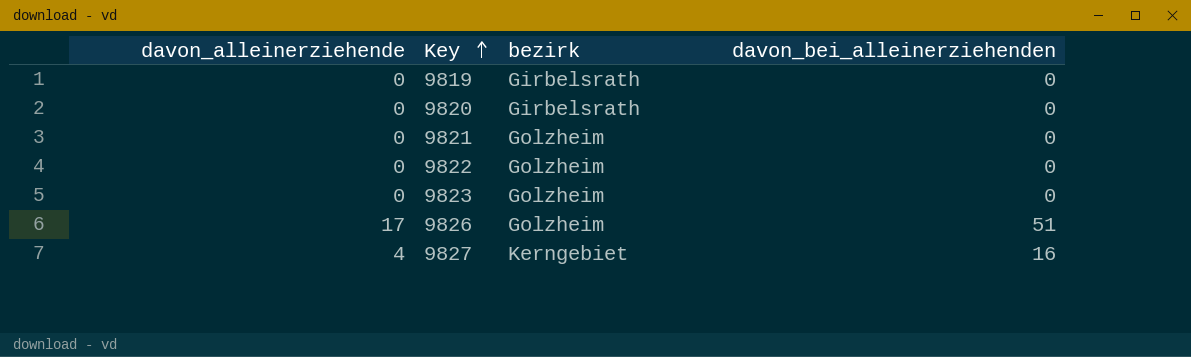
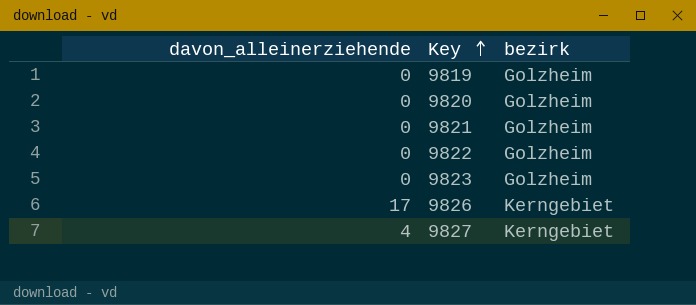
column davon_bei_alleinerziehenden | position: 4 -> none
9819 | bezirk: Girbelsrath -> Golzheim
9820 | bezirk: Girbelsrath -> Golzheim
9826 | bezirk: Golzheim -> Kerngebiet

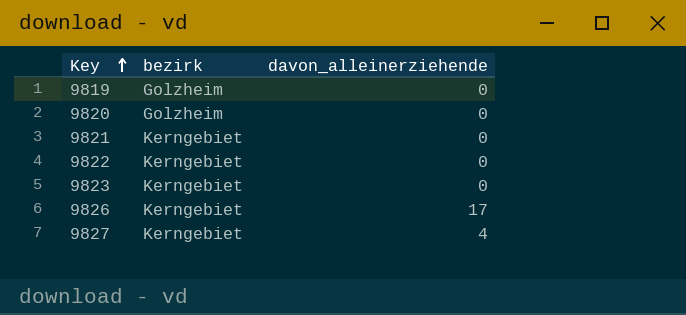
column davon_alleinerziehende | position: 1 -> 3
9821 | bezirk: Golzheim -> Kerngebiet
9822 | bezirk: Golzheim -> Kerngebiet
9823 | bezirk: Golzheim -> Kerngebiet

